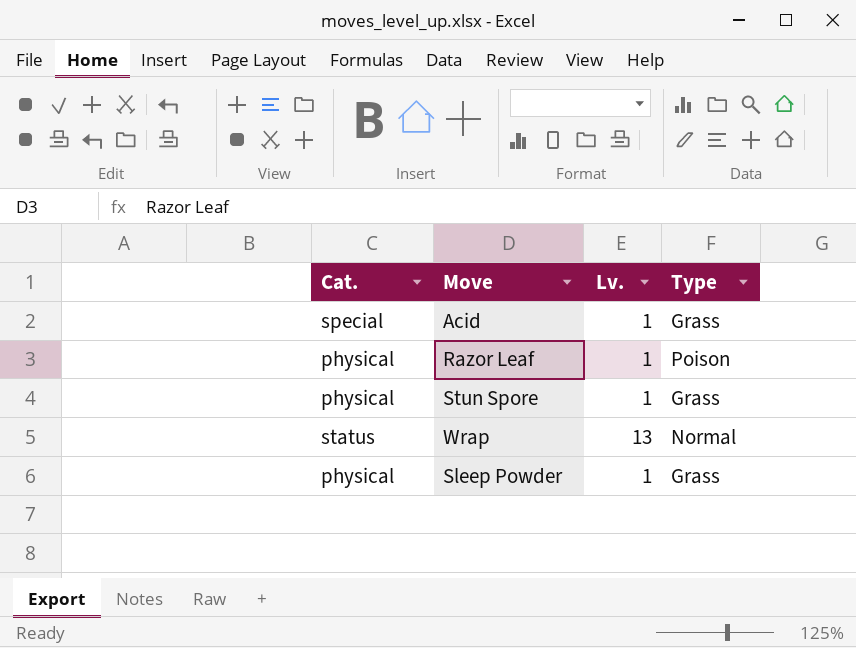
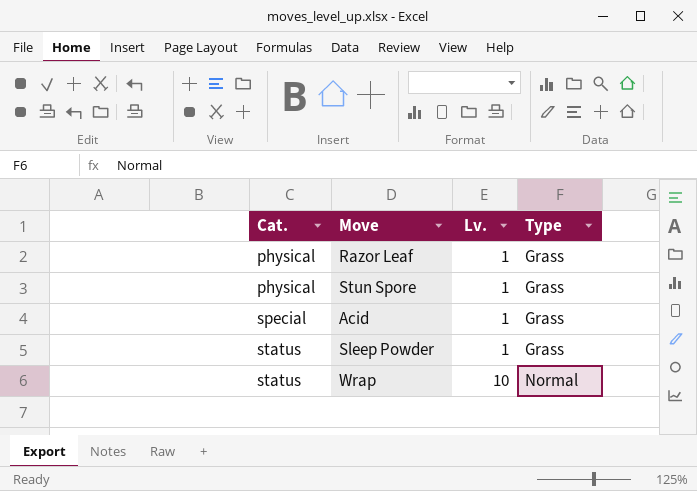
row order: none -> Cat. ascending
Razor Leaf | Type: Poison -> Grass
Sleep Powder | Cat.: physical -> status
Wrap | Lv.: 13 -> 10

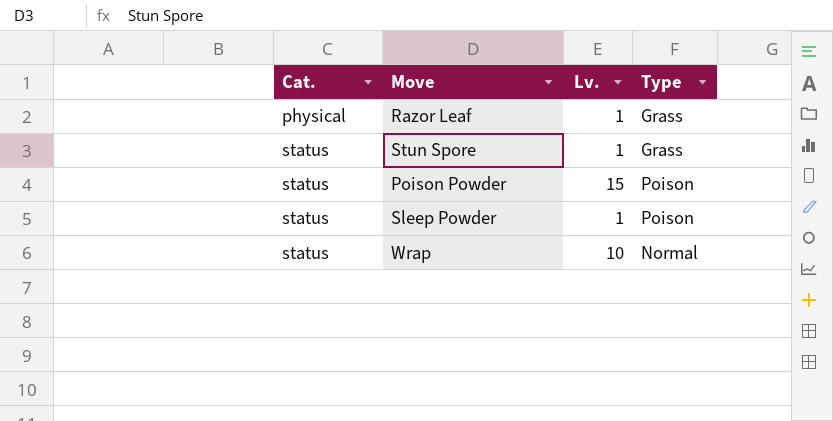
row Acid: special | 1 | Grass -> none
Stun Spore | Cat.: physical -> status
row Poison Powder: none -> status | 15 | Poison
Sleep Powder | Type: Grass -> Poison

